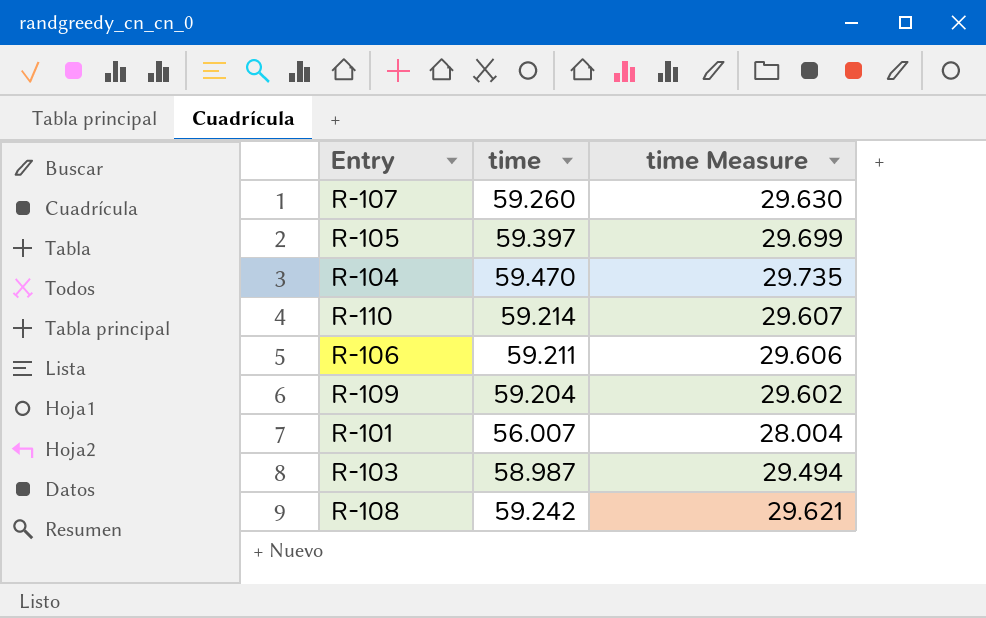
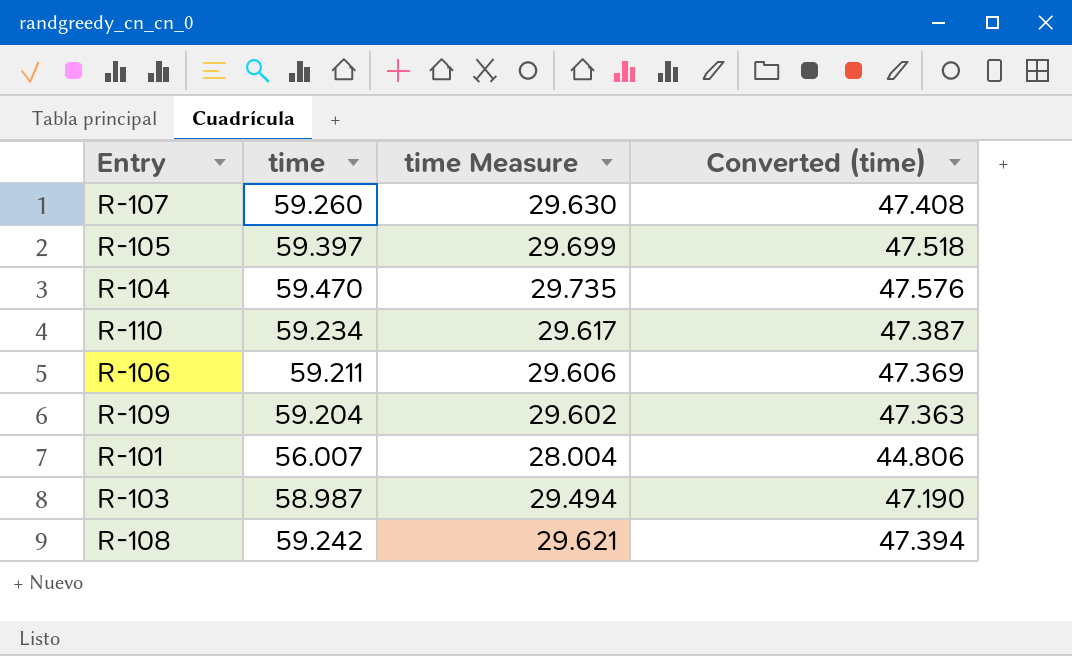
column Converted (time) | formula: none -> [time] * 0.8
R-110 | time: 59.214 -> 59.234
R-110 | time Measure: 29.607 -> 29.617

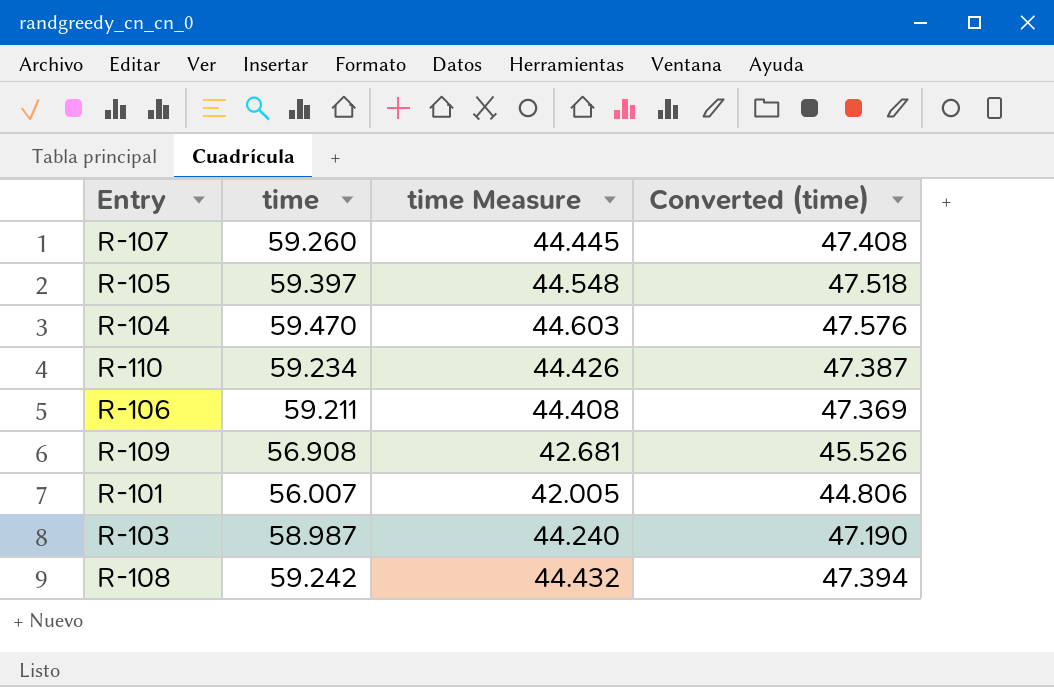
column time Measure | formula: [time] * 0.5 -> [time] * 0.75
R-109 | time: 59.204 -> 56.908
R-109 | Converted (time): 47.363 -> 45.526

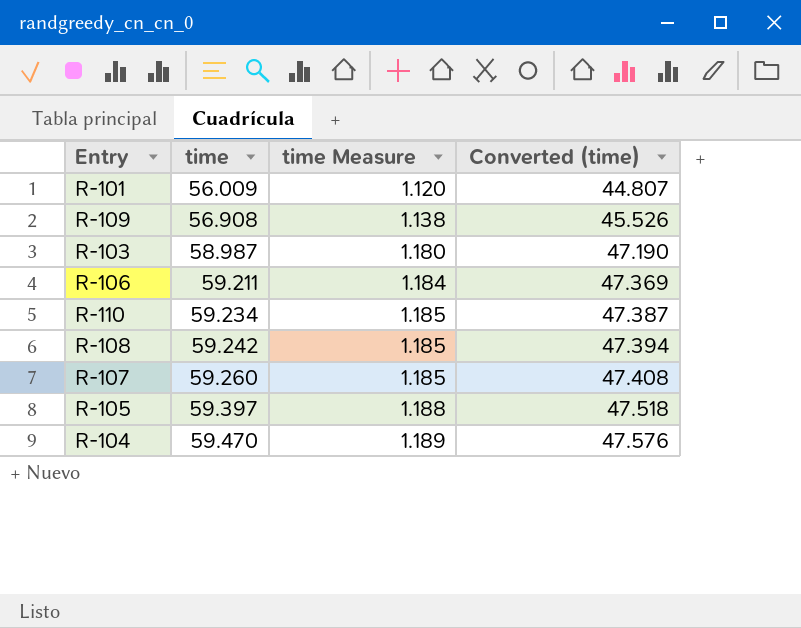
row order: none -> time ascending
column time Measure | formula: [time] * 0.75 -> [time] * 0.02
R-101 | time: 56.007 -> 56.009
R-101 | Converted (time): 44.806 -> 44.807

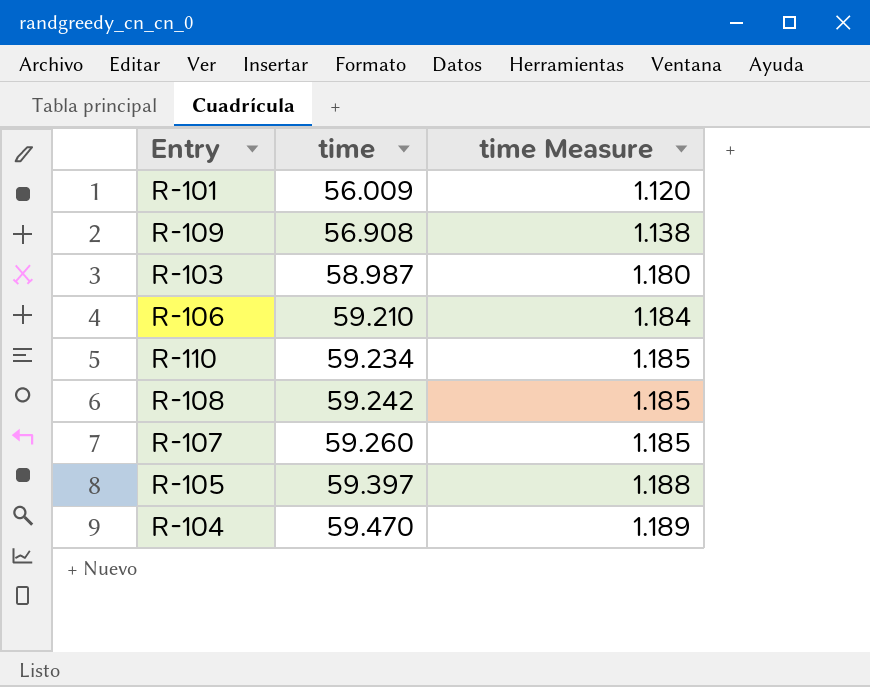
column Converted (time) | formula: [time] * 0.8 -> none
R-106 | time: 59.211 -> 59.210

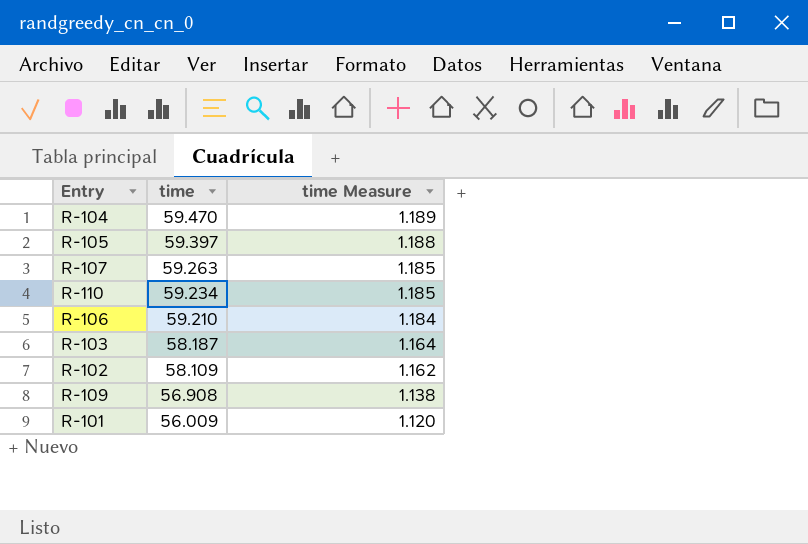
row order: time ascending -> time descending
row R-108: 59.242 | 1.185 -> none
R-107 | time: 59.260 -> 59.263
R-103 | time: 58.987 -> 58.187
R-103 | time Measure: 1.180 -> 1.164
row R-102: none -> 58.109 | 1.162

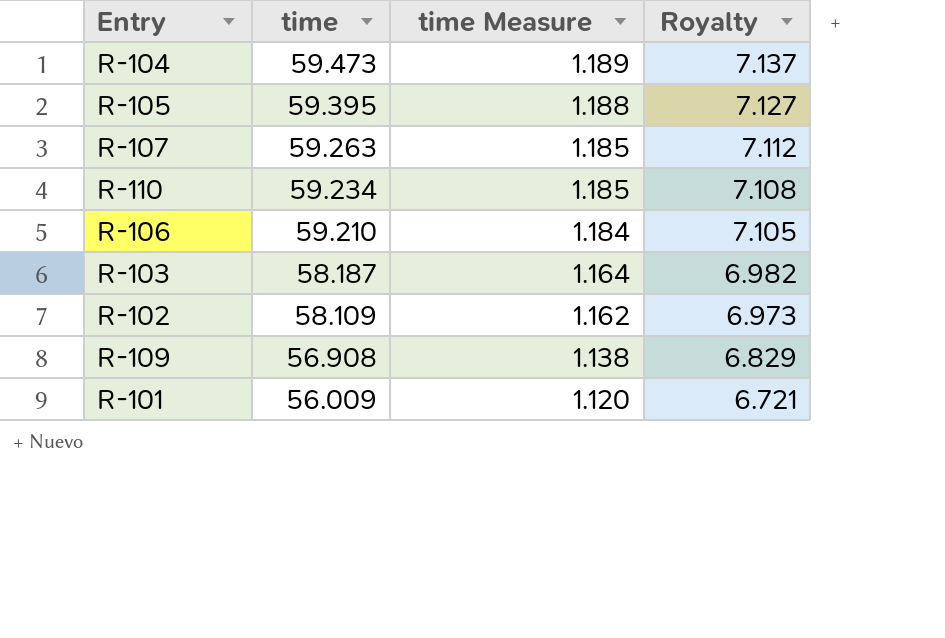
column Royalty | formula: none -> [time] * 0.12
R-104 | time: 59.470 -> 59.473
R-105 | time: 59.397 -> 59.395

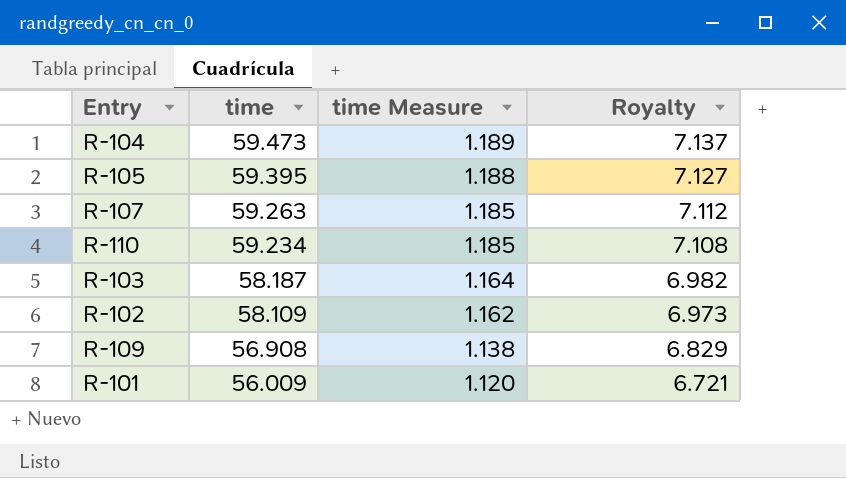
row R-106: 59.210 | 1.184 | 7.105 -> none

